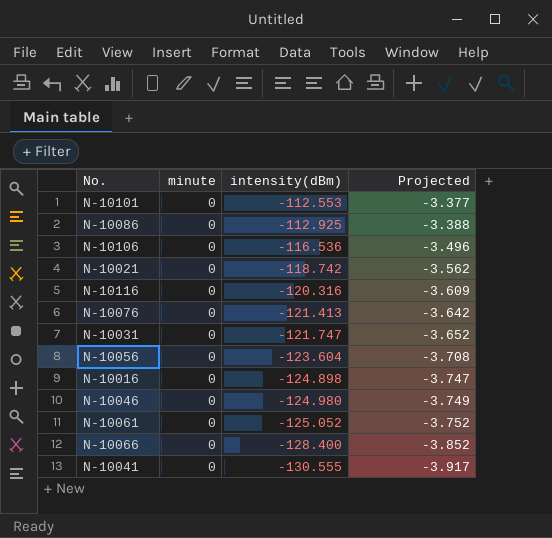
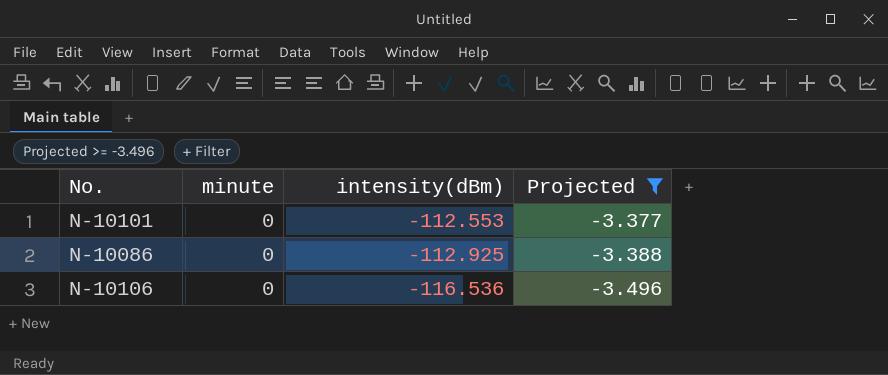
filter: none -> Projected >= -3.496

